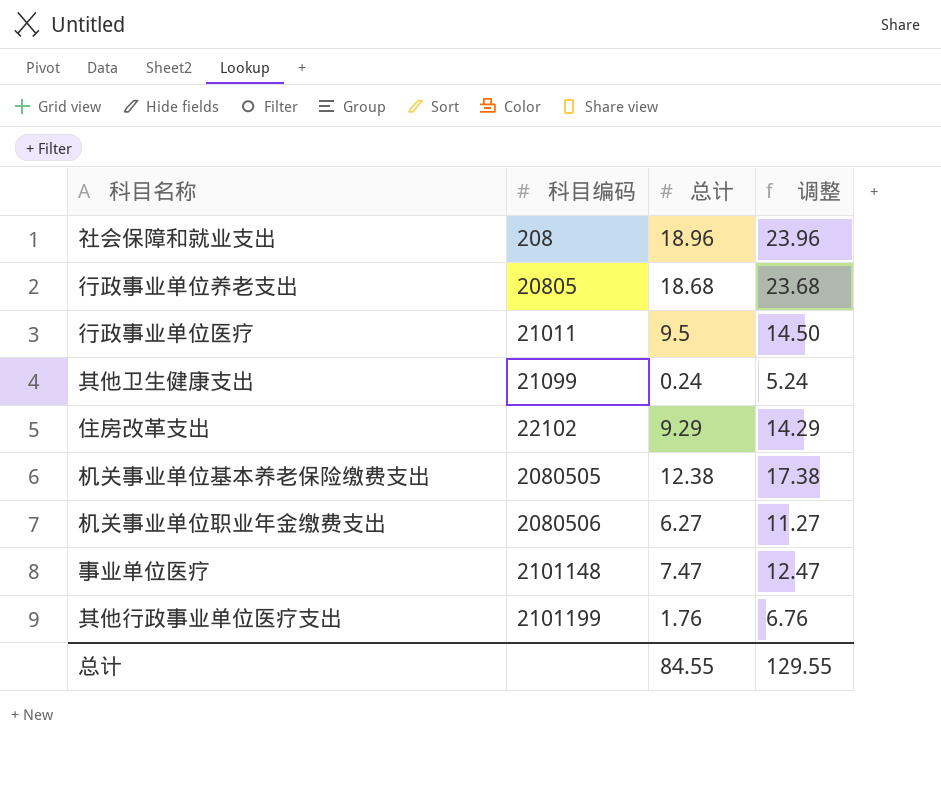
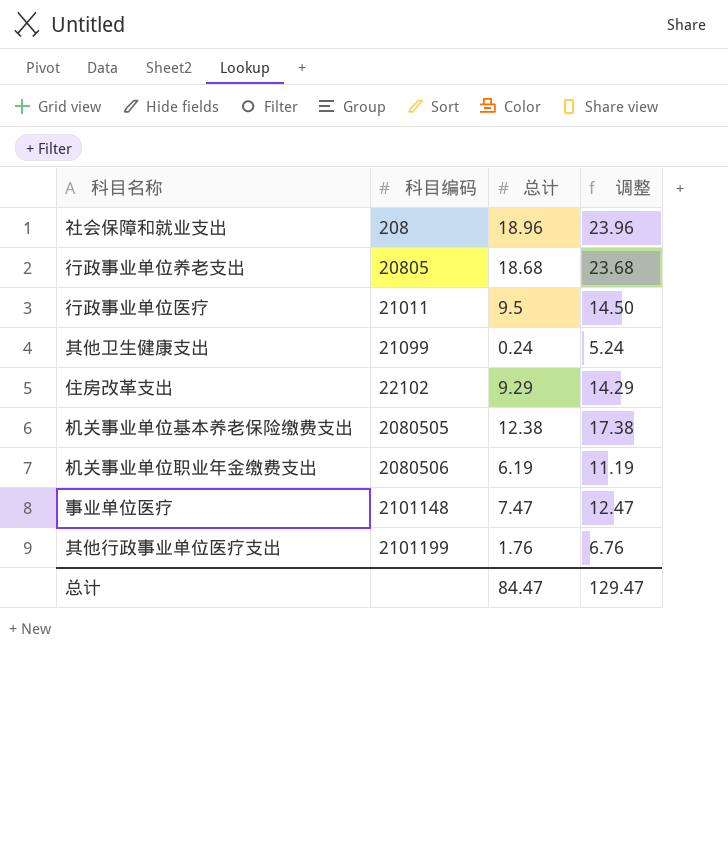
机关事业单位职业年金缴费支出 | 总计: 6.27 -> 6.19
机关事业单位职业年金缴费支出 | 调整: 11.27 -> 11.19
总计 | 总计: 84.55 -> 84.47
总计 | 调整: 129.55 -> 129.47

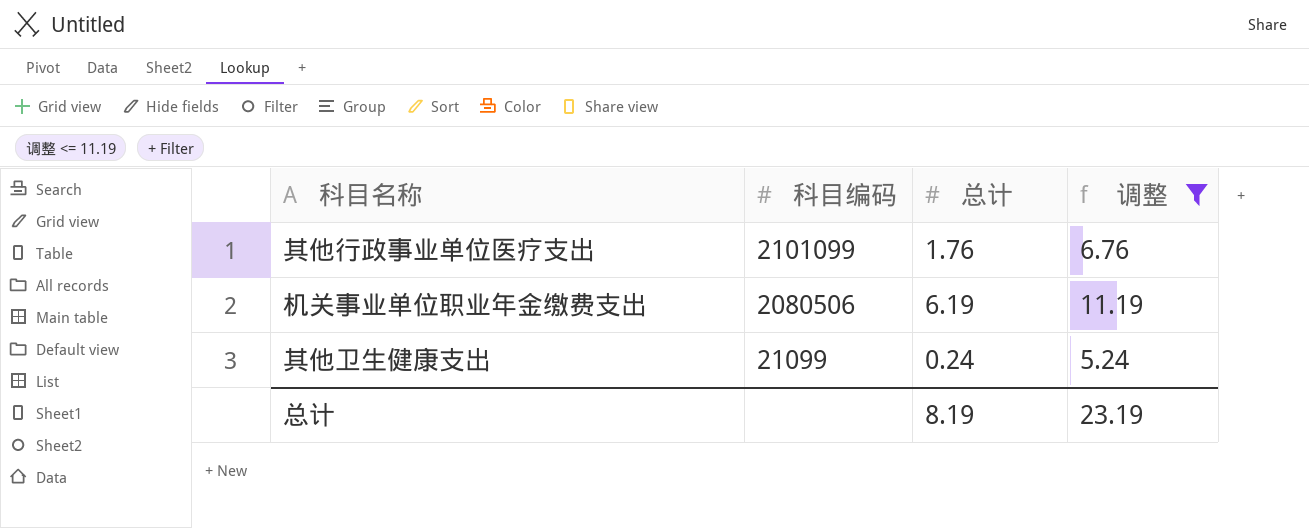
filter: none -> 调整 <= 11.19
row order: 科目编码 ascending -> 科目编码 descending
其他行政事业单位医疗支出 | 科目编码: 2101199 -> 2101099
总计 | 总计: 84.47 -> 8.19
总计 | 调整: 129.47 -> 23.19

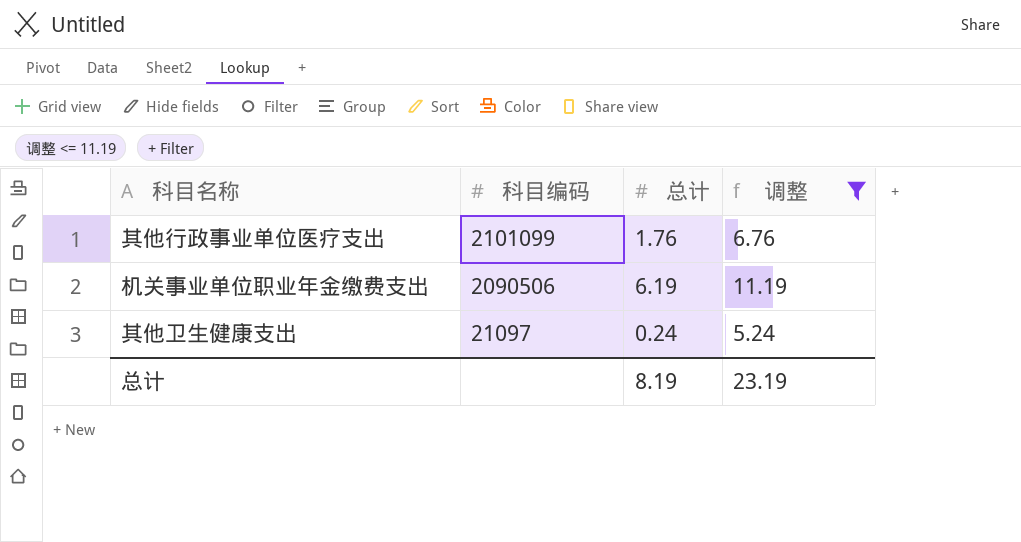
机关事业单位职业年金缴费支出 | 科目编码: 2080506 -> 2090506
其他卫生健康支出 | 科目编码: 21099 -> 21097

